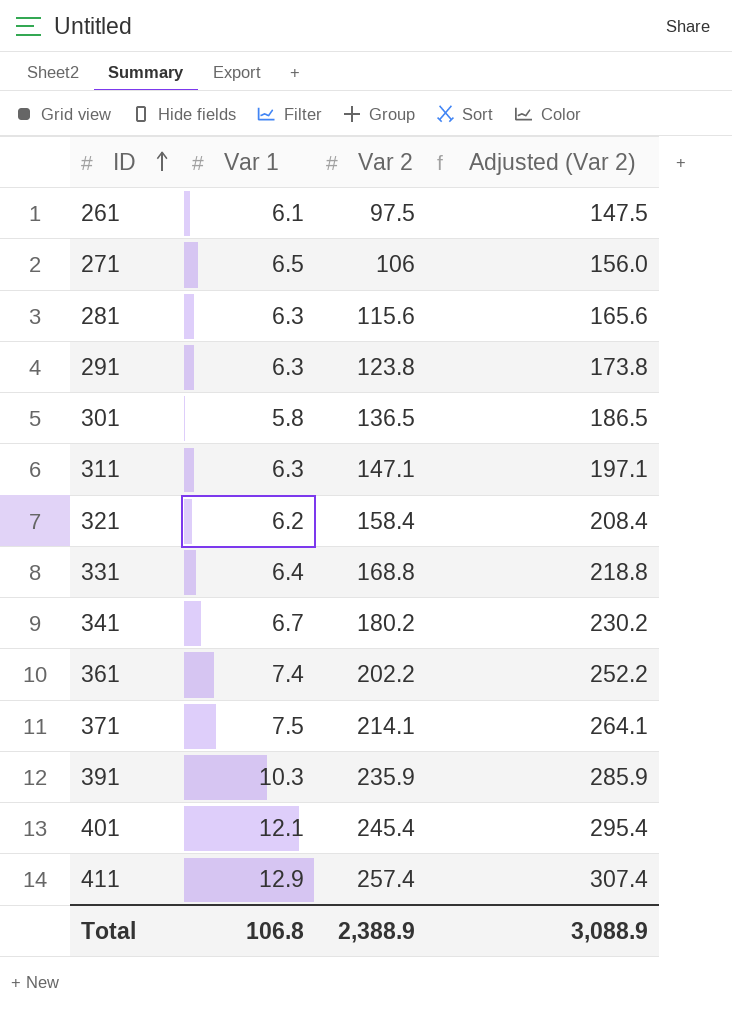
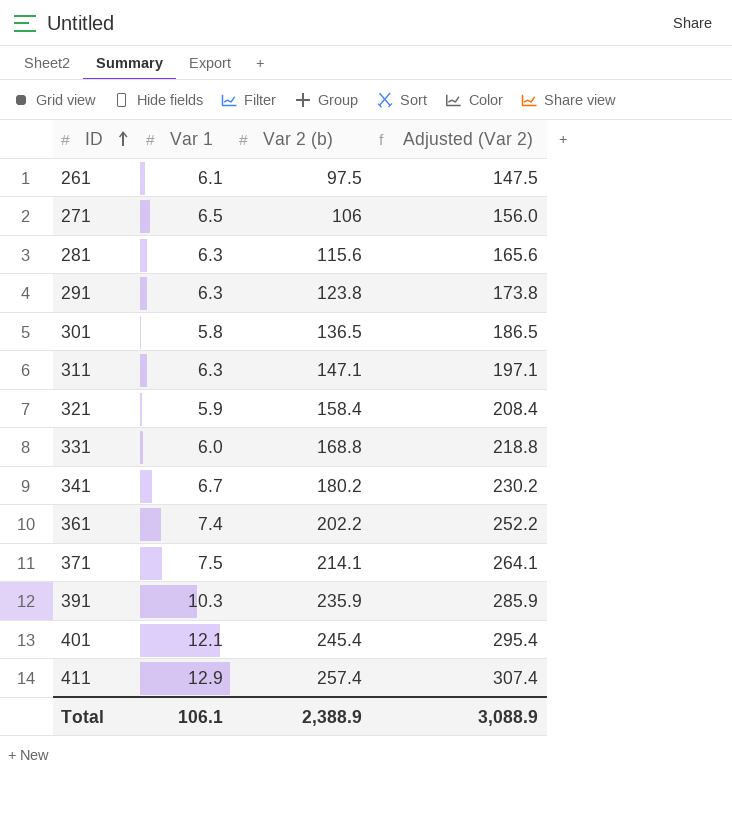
column name: Var 2 -> Var 2 (b)
321 | Var 1: 6.2 -> 5.9
331 | Var 1: 6.4 -> 6.0
Total | Var 1: 106.8 -> 106.1

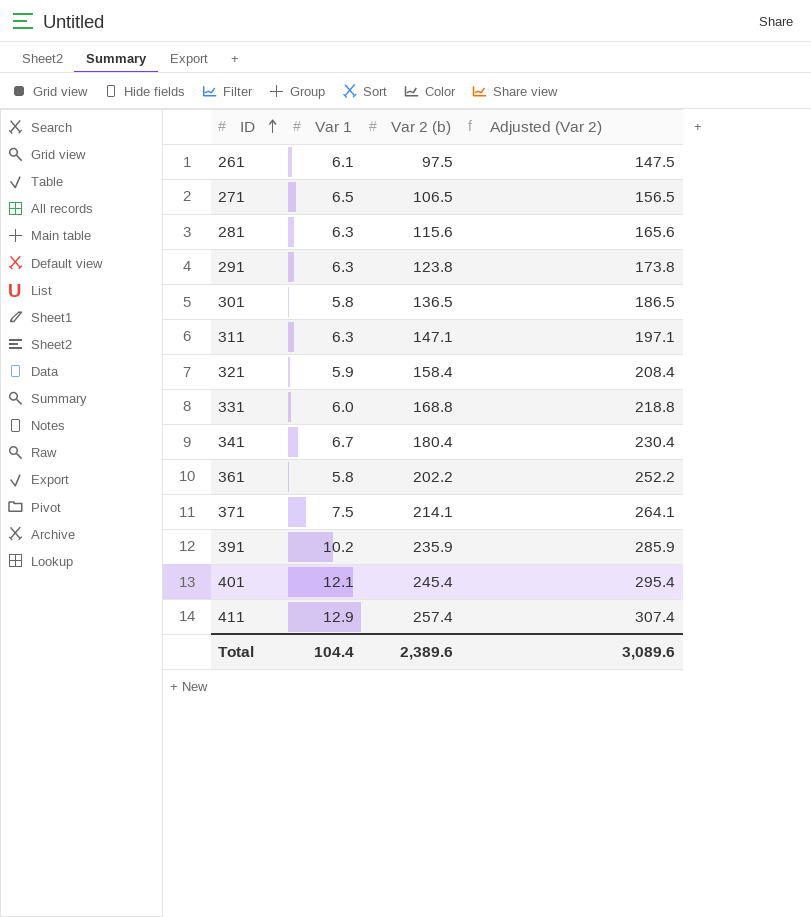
271 | Var 2 (b): 106 -> 106.5
271 | Adjusted (Var 2): 156.0 -> 156.5
341 | Var 2 (b): 180.2 -> 180.4
341 | Adjusted (Var 2): 230.2 -> 230.4
361 | Var 1: 7.4 -> 5.8
391 | Var 1: 10.3 -> 10.2
Total | Var 1: 106.1 -> 104.4
Total | Var 2 (b): 2,388.9 -> 2,389.6
Total | Adjusted (Var 2): 3,088.9 -> 3,089.6

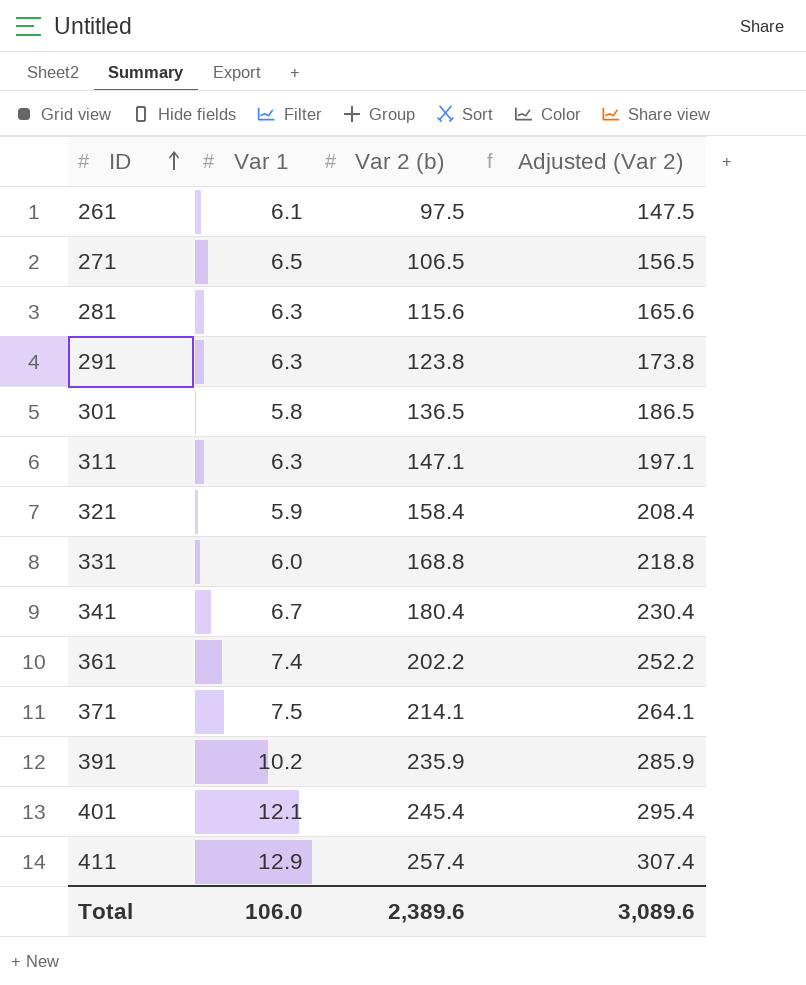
361 | Var 1: 5.8 -> 7.4
Total | Var 1: 104.4 -> 106.0

